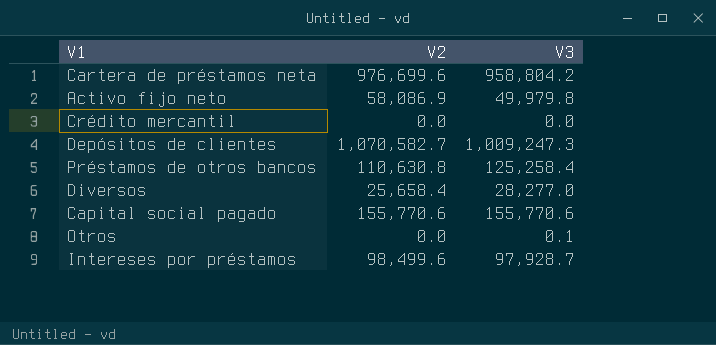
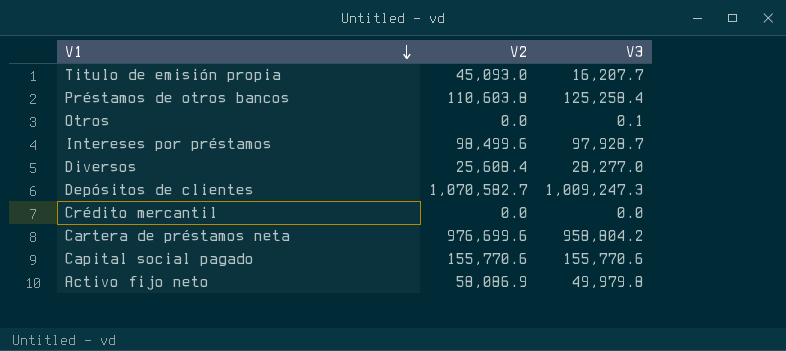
row order: none -> V1 descending
row Titulo de emisión propia: none -> 45,093.0 | 16,207.7
Préstamos de otros bancos | V2: 110,630.8 -> 110,603.8
Diversos | V2: 25,658.4 -> 25,608.4

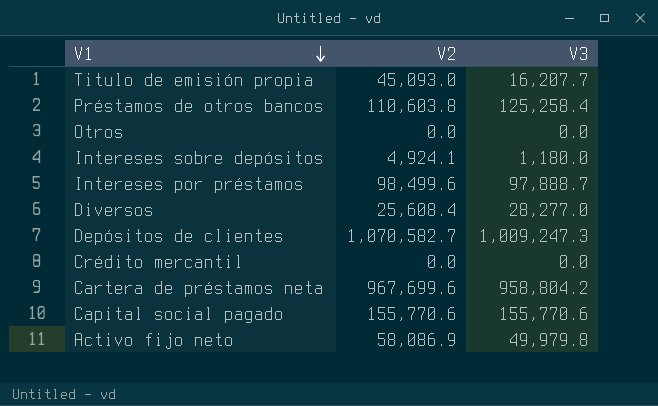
Otros | V3: 0.1 -> 0.0
row Intereses sobre depósitos: none -> 4,924.1 | 1,180.0
Intereses por préstamos | V3: 97,928.7 -> 97,888.7
Cartera de préstamos neta | V2: 976,699.6 -> 967,699.6

